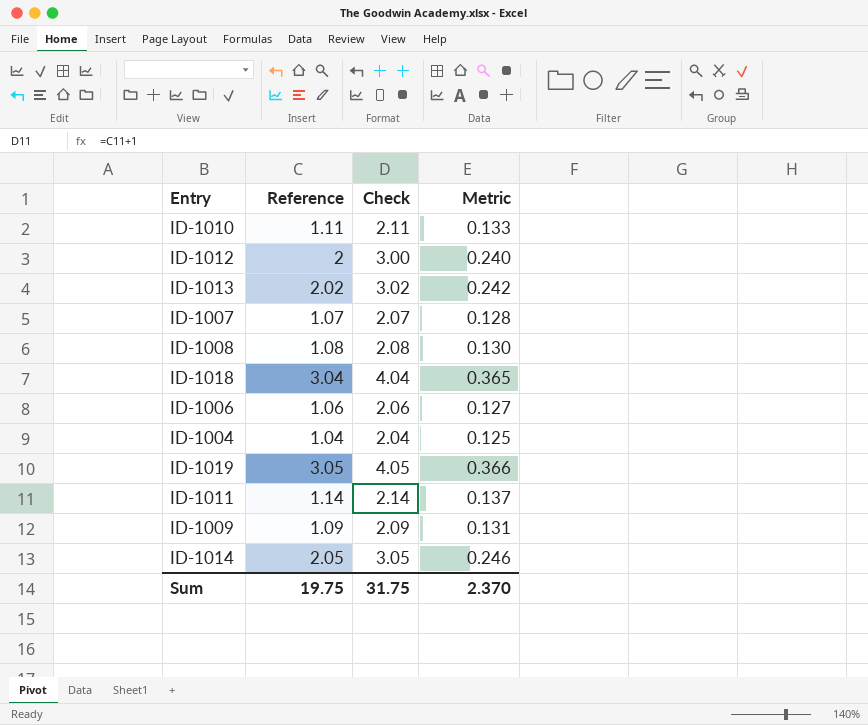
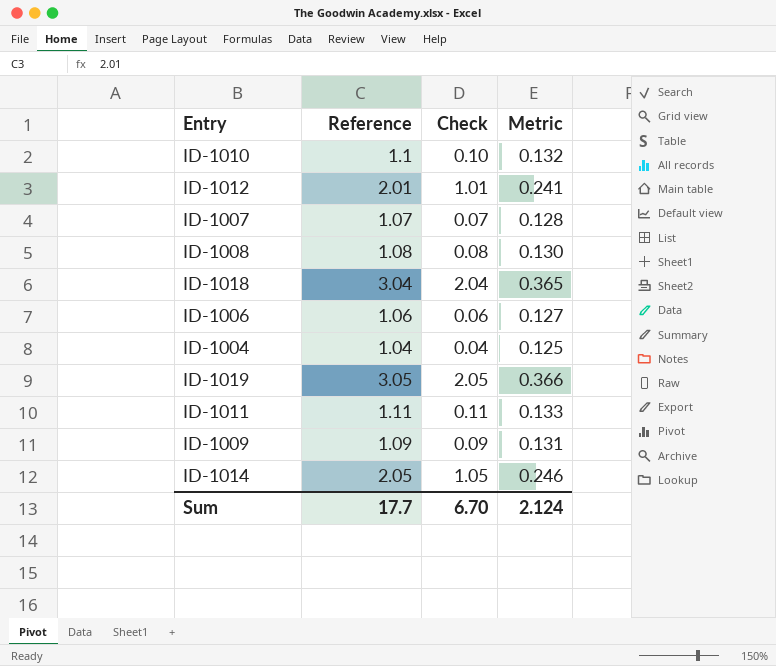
column Check | formula: [Reference] + 1 -> [Reference] - 1
row ID-1013: 2.02 | 3.02 | 0.242 -> none
ID-1010 | Reference: 1.11 -> 1.1
ID-1010 | Metric: 0.133 -> 0.132
ID-1012 | Reference: 2 -> 2.01
ID-1012 | Metric: 0.240 -> 0.241
ID-1011 | Reference: 1.14 -> 1.11
ID-1011 | Metric: 0.137 -> 0.133
Sum | Reference: 19.75 -> 17.7
Sum | Check: 31.75 -> 6.70
Sum | Metric: 2.370 -> 2.124

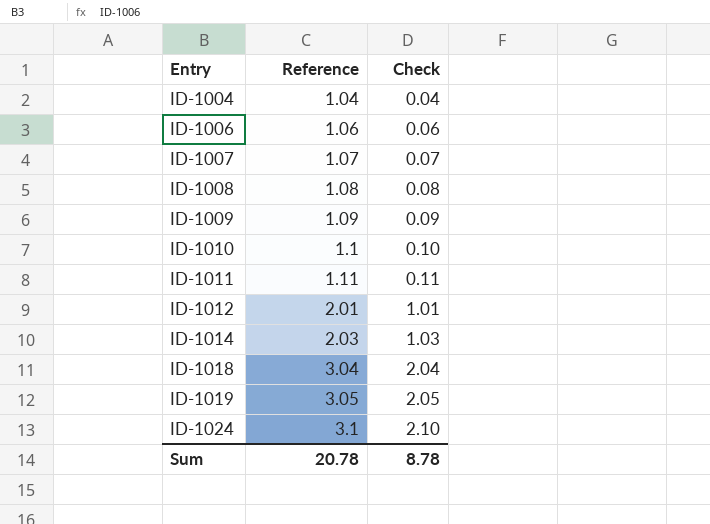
row order: none -> Entry ascending
column Metric | formula: [Reference] * 0.12 -> none
ID-1014 | Reference: 2.05 -> 2.03
ID-1014 | Check: 1.05 -> 1.03
row ID-1024: none -> 3.1 | 2.10
Sum | Reference: 17.7 -> 20.78
Sum | Check: 6.70 -> 8.78

